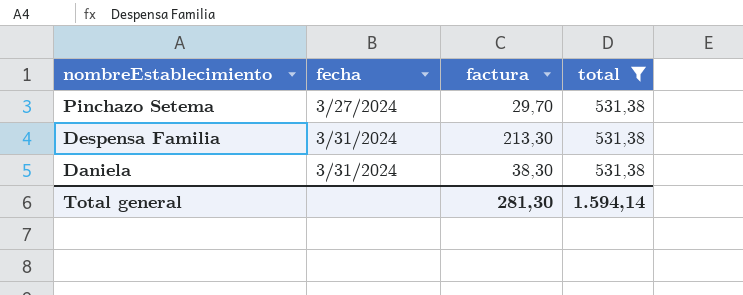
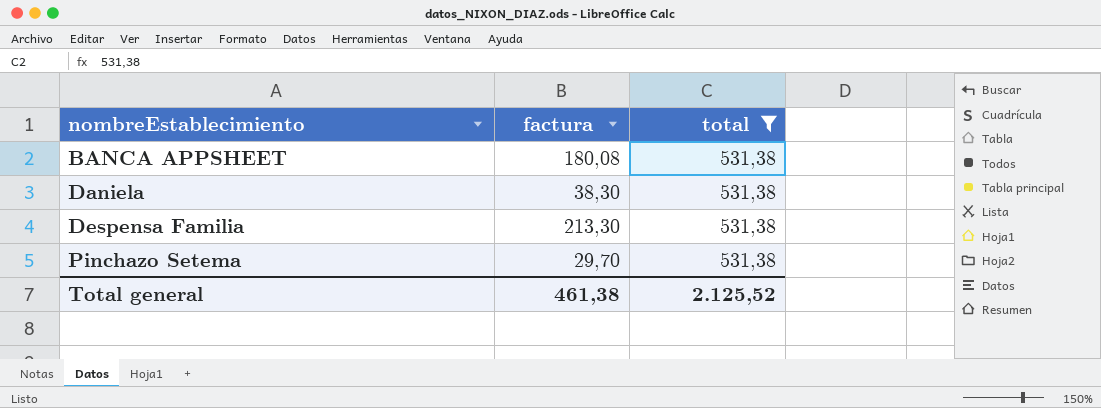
row order: nombreEstablecimiento descending -> nombreEstablecimiento ascending
column fecha | position: 2 -> none
row BANCA APPSHEET: none -> 180,08 | 531,38
Total general | factura: 281,30 -> 461,38
Total general | total: 1.594,14 -> 2.125,52

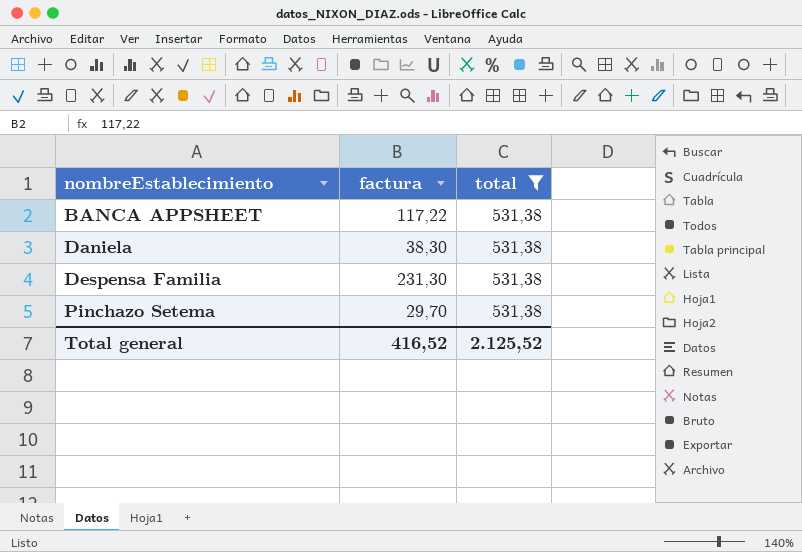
BANCA APPSHEET | factura: 180,08 -> 117,22
Despensa Familia | factura: 213,30 -> 231,30
Total general | factura: 461,38 -> 416,52

